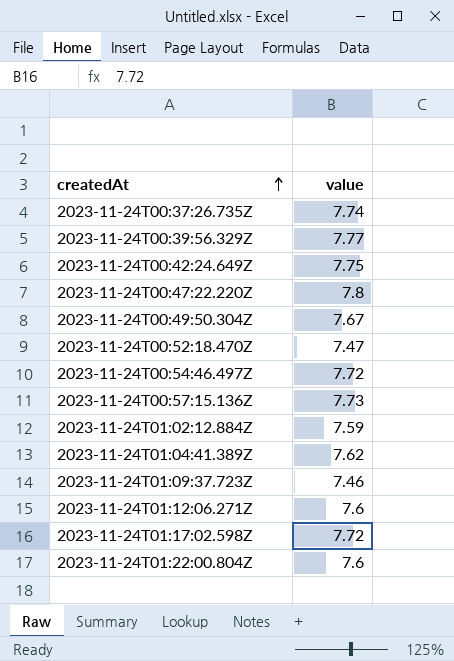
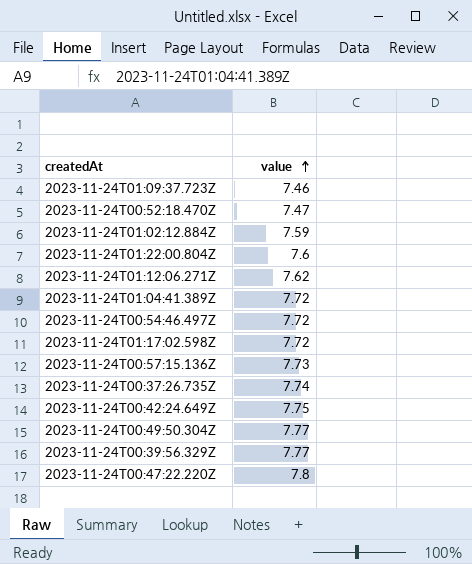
row order: createdAt ascending -> value ascending
2023-11-24T01:12:06.271Z | value: 7.6 -> 7.62
2023-11-24T01:04:41.389Z | value: 7.62 -> 7.72
2023-11-24T00:49:50.304Z | value: 7.67 -> 7.77

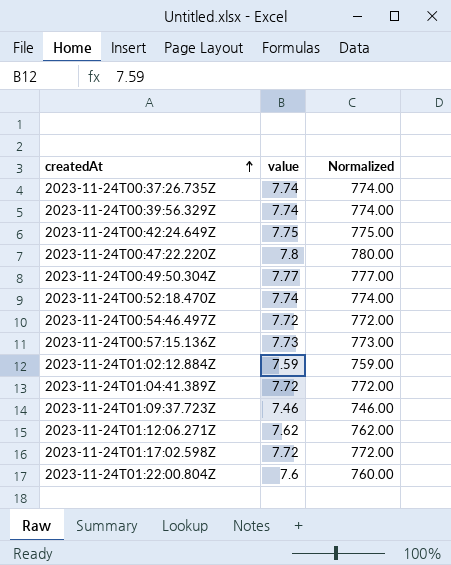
row order: value ascending -> createdAt ascending
column Normalized | formula: none -> [value] * 100
2023-11-24T00:39:56.329Z | value: 7.77 -> 7.74
2023-11-24T00:52:18.470Z | value: 7.47 -> 7.74

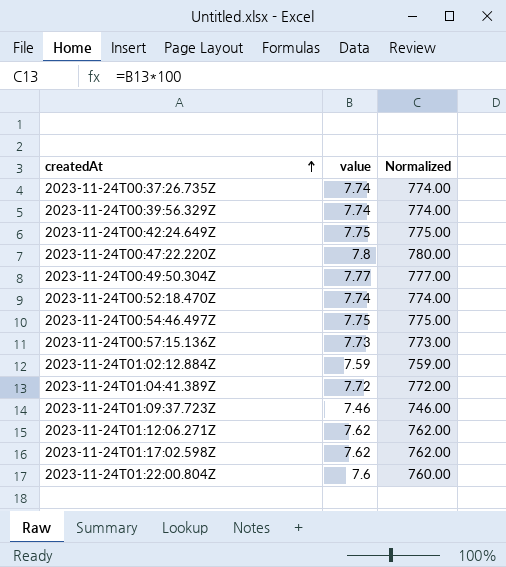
2023-11-24T00:54:46.497Z | value: 7.72 -> 7.75
2023-11-24T00:54:46.497Z | Normalized: 772.00 -> 775.00
2023-11-24T01:17:02.598Z | value: 7.72 -> 7.62
2023-11-24T01:17:02.598Z | Normalized: 772.00 -> 762.00

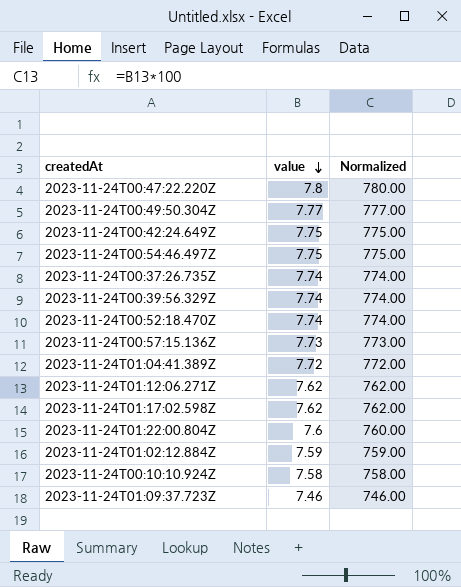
row order: createdAt ascending -> value descending
row 2023-11-24T00:10:10.924Z: none -> 7.58 | 758.00

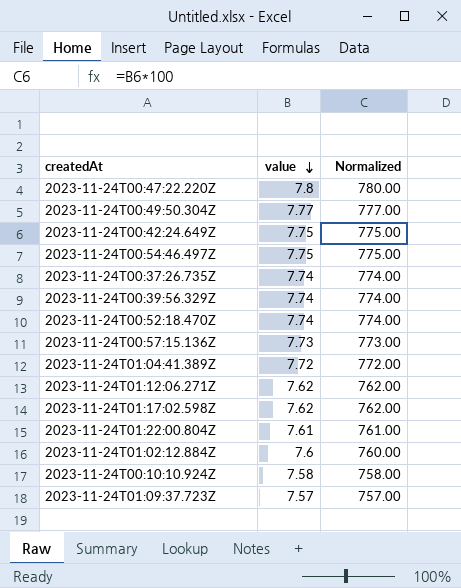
2023-11-24T01:22:00.804Z | value: 7.6 -> 7.61
2023-11-24T01:22:00.804Z | Normalized: 760.00 -> 761.00
2023-11-24T01:02:12.884Z | value: 7.59 -> 7.6
2023-11-24T01:02:12.884Z | Normalized: 759.00 -> 760.00
2023-11-24T01:09:37.723Z | value: 7.46 -> 7.57
2023-11-24T01:09:37.723Z | Normalized: 746.00 -> 757.00

